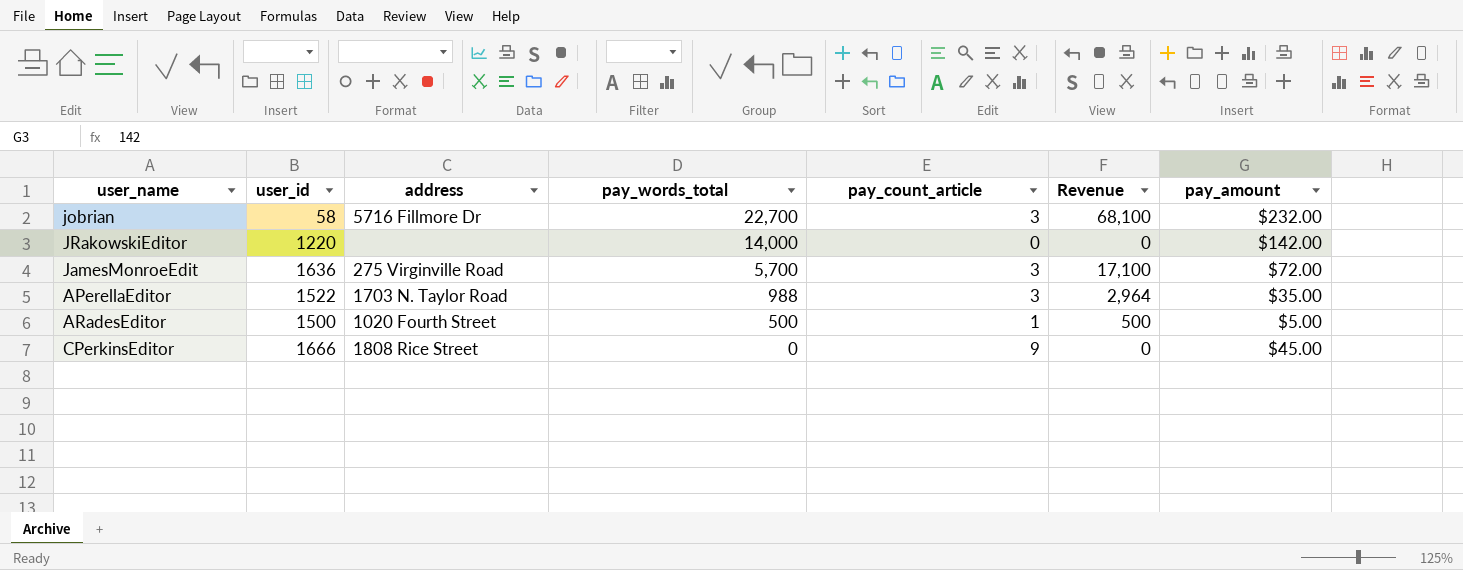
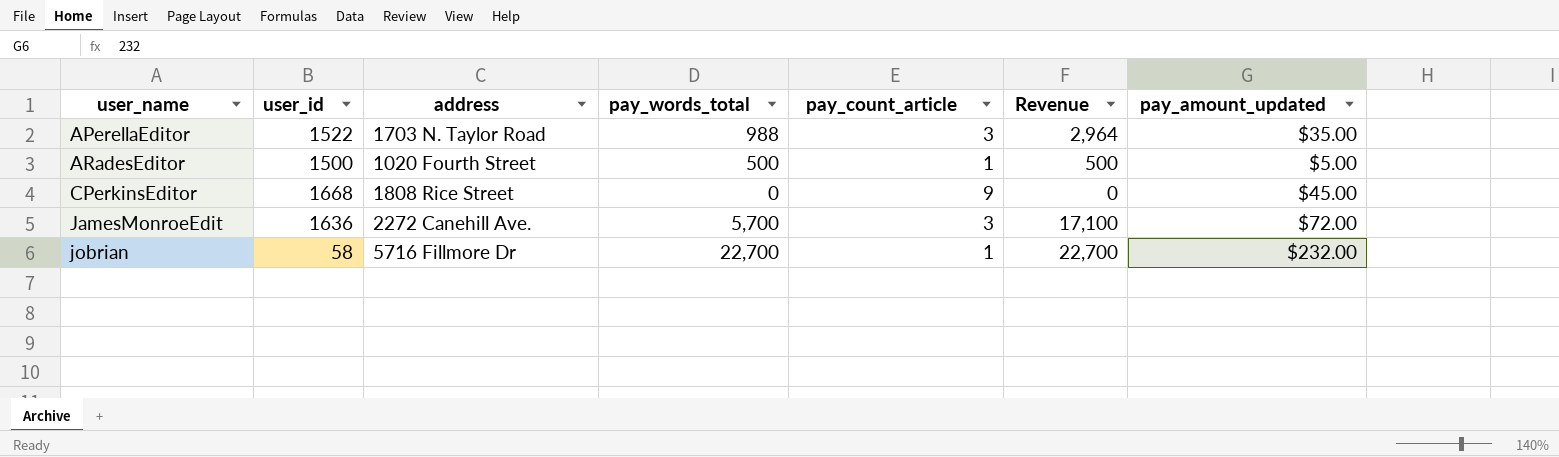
row order: pay_words_total descending -> user_name ascending
column name: pay_amount -> pay_amount_updated
row JRakowskiEditor: 1220 | none | 14,000 | 0 | 0 | $142.00 -> none
CPerkinsEditor | user_id: 1666 -> 1668
JamesMonroeEdit | address: 275 Virginville Road -> 2272 Canehill Ave.
jobrian | pay_count_article: 3 -> 1
jobrian | Revenue: 68,100 -> 22,700

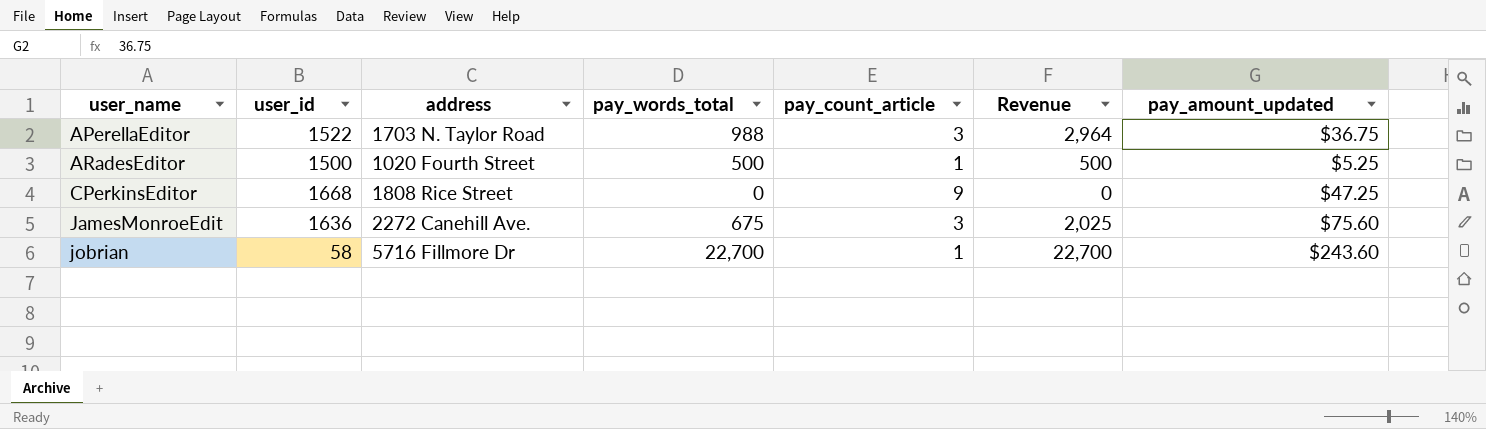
APerellaEditor | pay_amount_updated: $35.00 -> $36.75
ARadesEditor | pay_amount_updated: $5.00 -> $5.25
CPerkinsEditor | pay_amount_updated: $45.00 -> $47.25
JamesMonroeEdit | pay_words_total: 5,700 -> 675
JamesMonroeEdit | Revenue: 17,100 -> 2,025
JamesMonroeEdit | pay_amount_updated: $72.00 -> $75.60
jobrian | pay_amount_updated: $232.00 -> $243.60

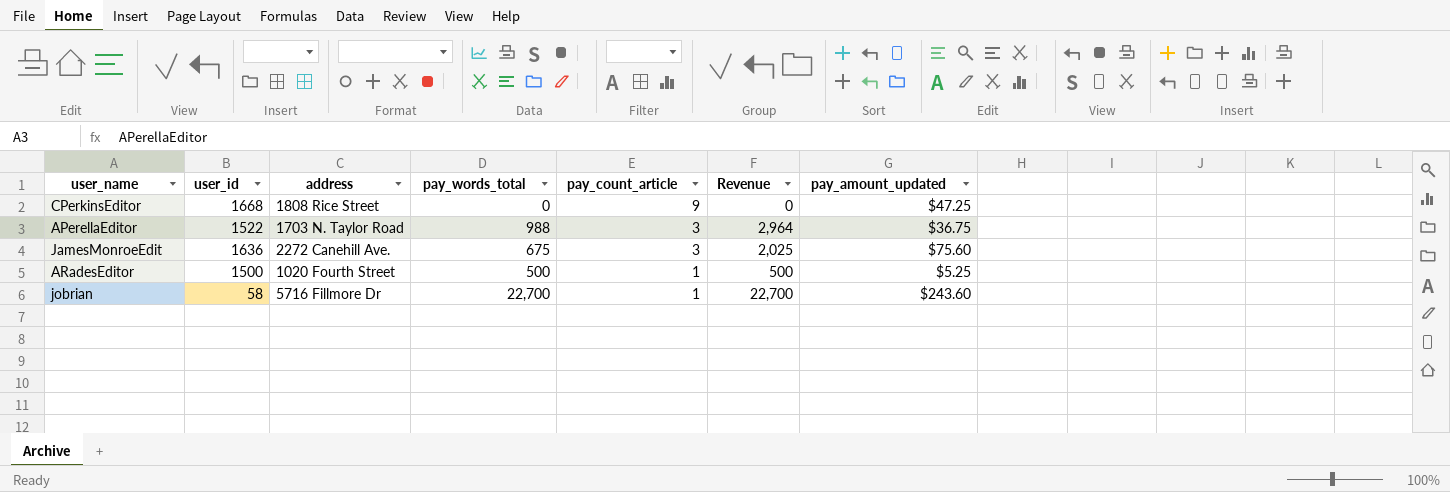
row order: user_name ascending -> pay_count_article descending

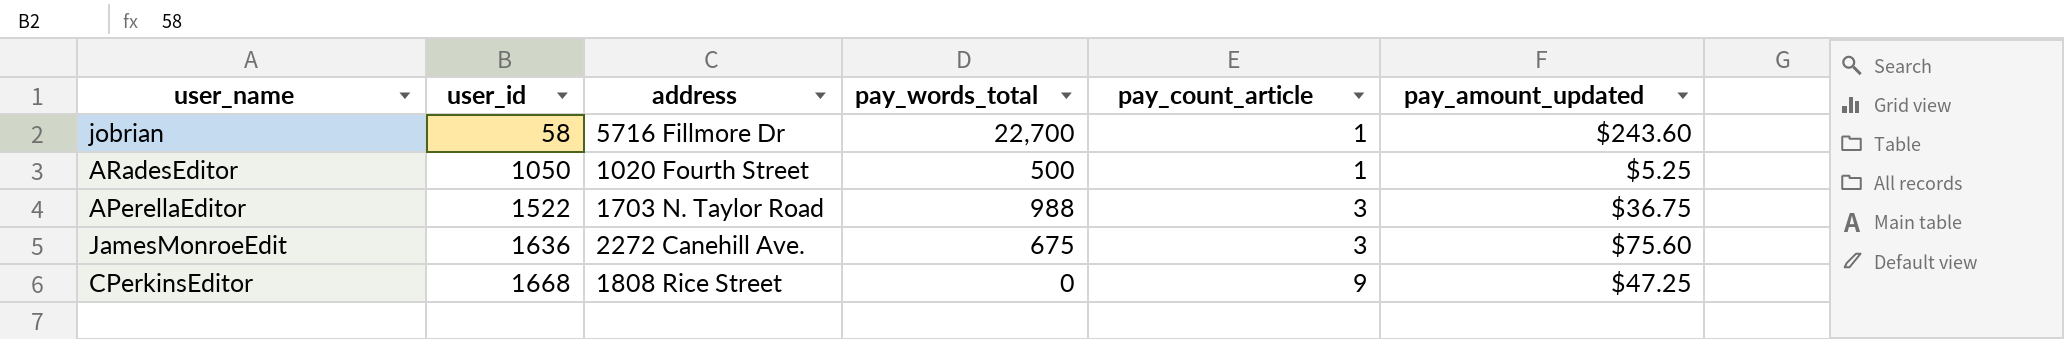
row order: pay_count_article descending -> user_id ascending
column Revenue | formula: [pay_words_total] * [pay_count_article] -> none
ARadesEditor | user_id: 1500 -> 1050

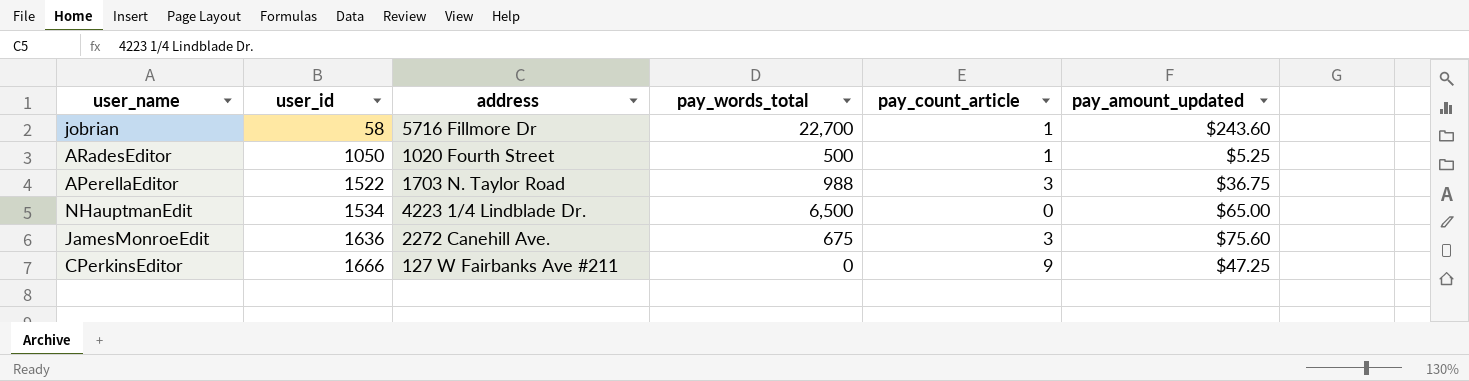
row NHauptmanEdit: none -> 1534 | 4223 1/4 Lindblade Dr. | 6,500 | 0 | $65.00
CPerkinsEditor | user_id: 1668 -> 1666
CPerkinsEditor | address: 1808 Rice Street -> 127 W Fairbanks Ave #211

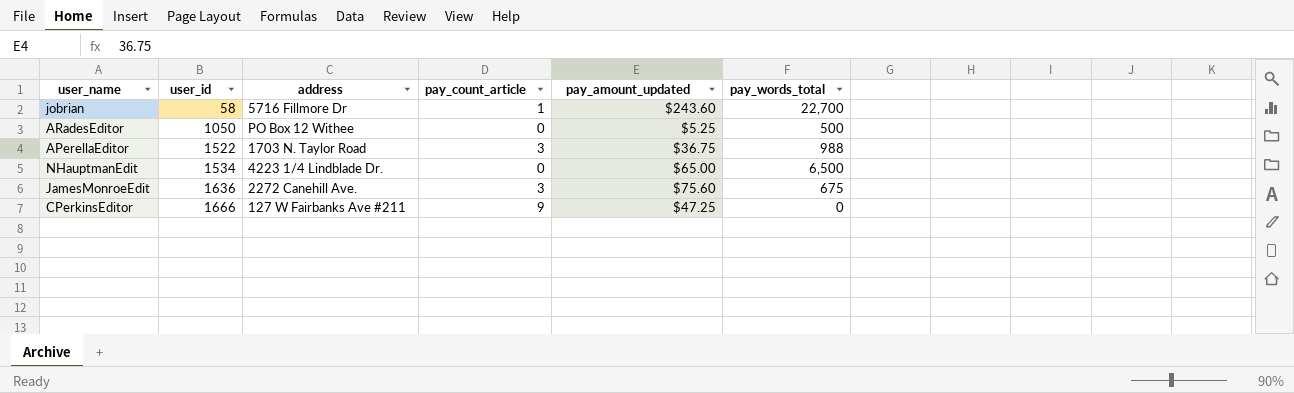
column pay_words_total | position: 4 -> 6
ARadesEditor | address: 1020 Fourth Street -> PO Box 12 Withee
ARadesEditor | pay_count_article: 1 -> 0

